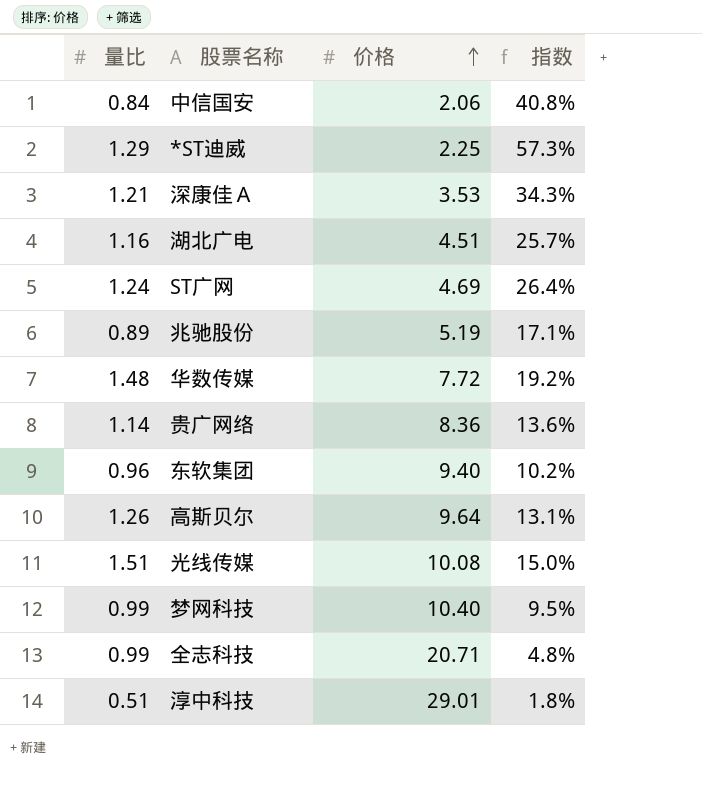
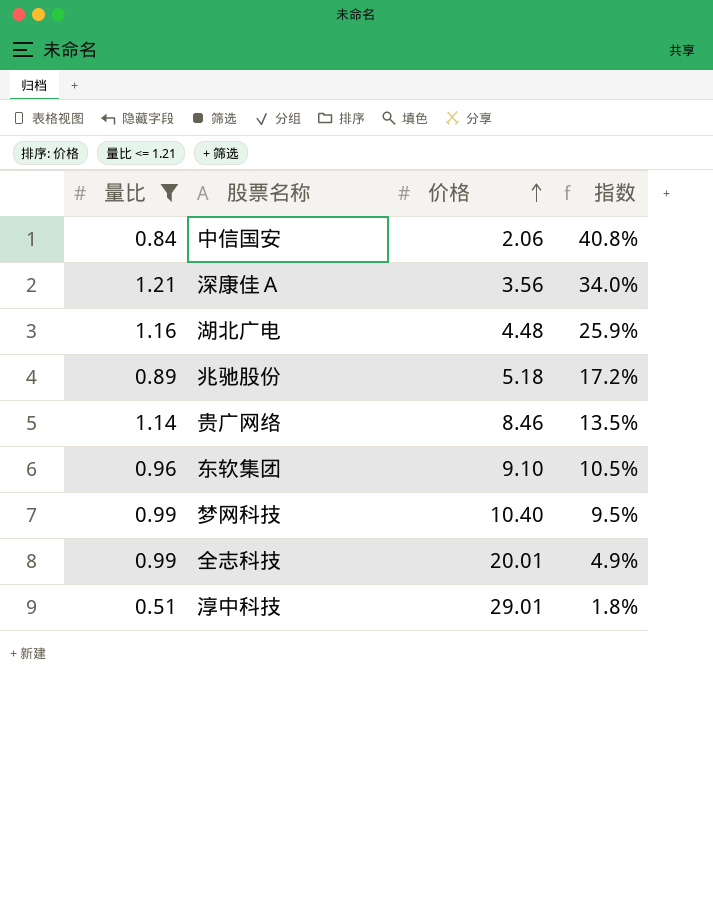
filter: none -> 量比 <= 1.21
深康佳Ａ | 价格: 3.53 -> 3.56
深康佳Ａ | 指数: 34.3% -> 34.0%
湖北广电 | 价格: 4.51 -> 4.48
湖北广电 | 指数: 25.7% -> 25.9%
兆驰股份 | 价格: 5.19 -> 5.18
兆驰股份 | 指数: 17.1% -> 17.2%
贵广网络 | 价格: 8.36 -> 8.46
贵广网络 | 指数: 13.6% -> 13.5%
东软集团 | 价格: 9.40 -> 9.10
东软集团 | 指数: 10.2% -> 10.5%
全志科技 | 价格: 20.71 -> 20.01
全志科技 | 指数: 4.8% -> 4.9%

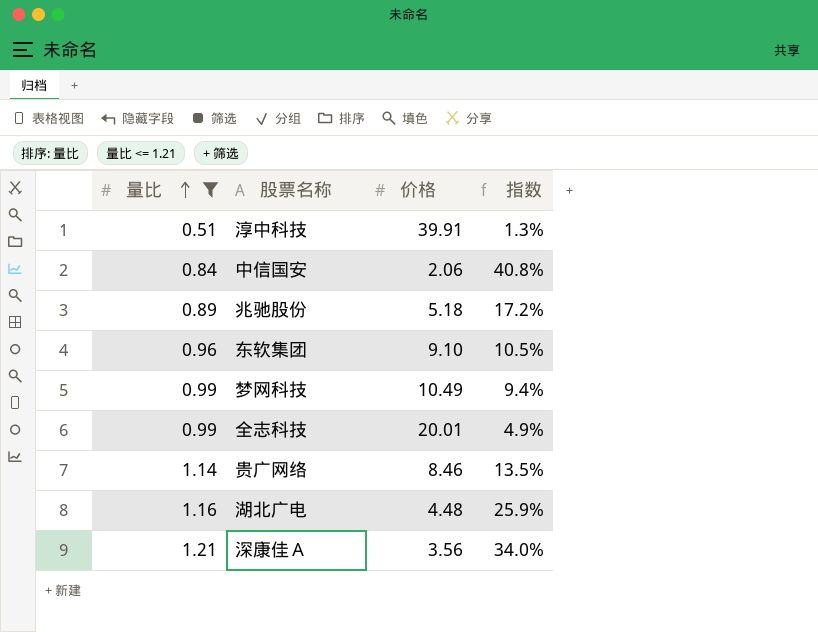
row order: 价格 ascending -> 量比 ascending
淳中科技 | 价格: 29.01 -> 39.91
淳中科技 | 指数: 1.8% -> 1.3%
梦网科技 | 价格: 10.40 -> 10.49
梦网科技 | 指数: 9.5% -> 9.4%

